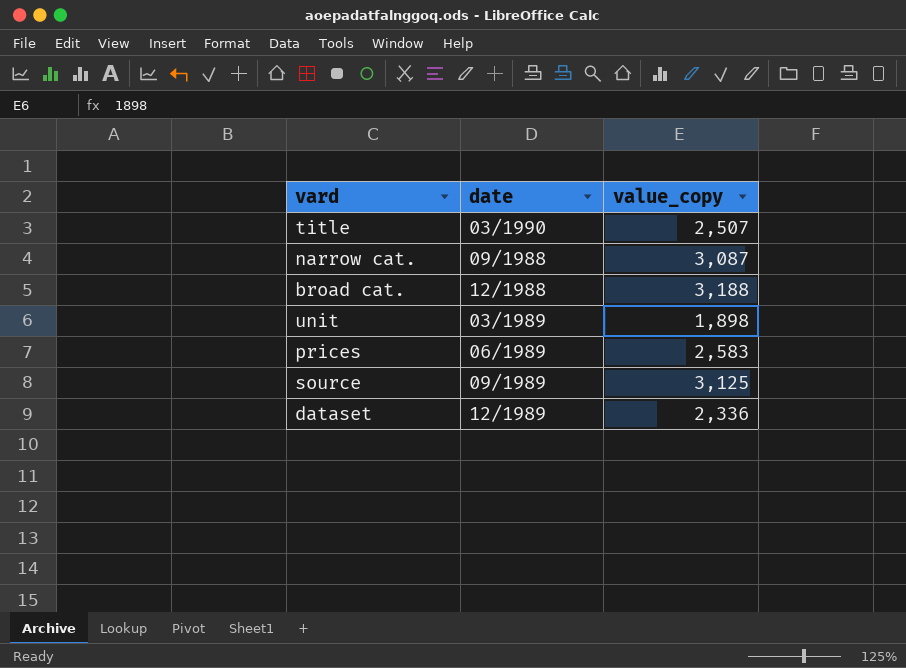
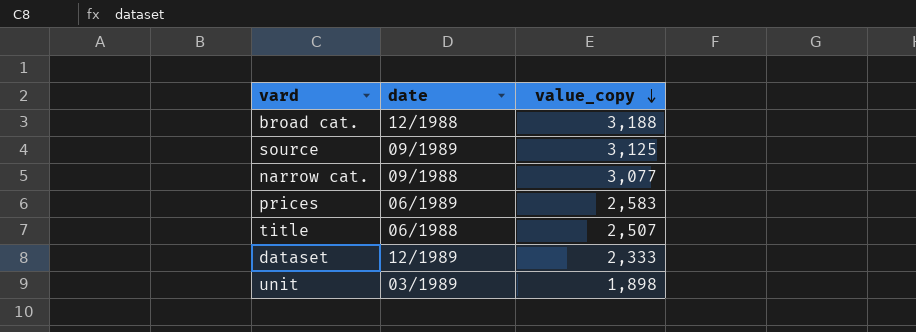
row order: none -> value_copy descending
narrow cat. | value_copy: 3,087 -> 3,077
title | date: 03/1990 -> 06/1988
dataset | value_copy: 2,336 -> 2,333

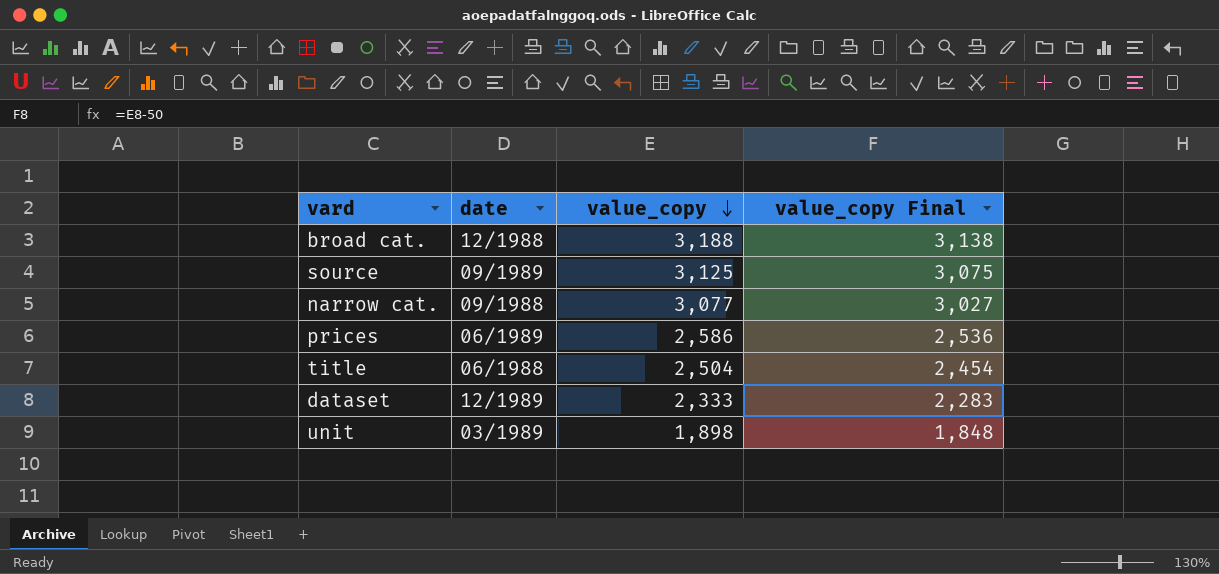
column value_copy Final | formula: none -> [value_copy] - 50
prices | value_copy: 2,583 -> 2,586
title | value_copy: 2,507 -> 2,504

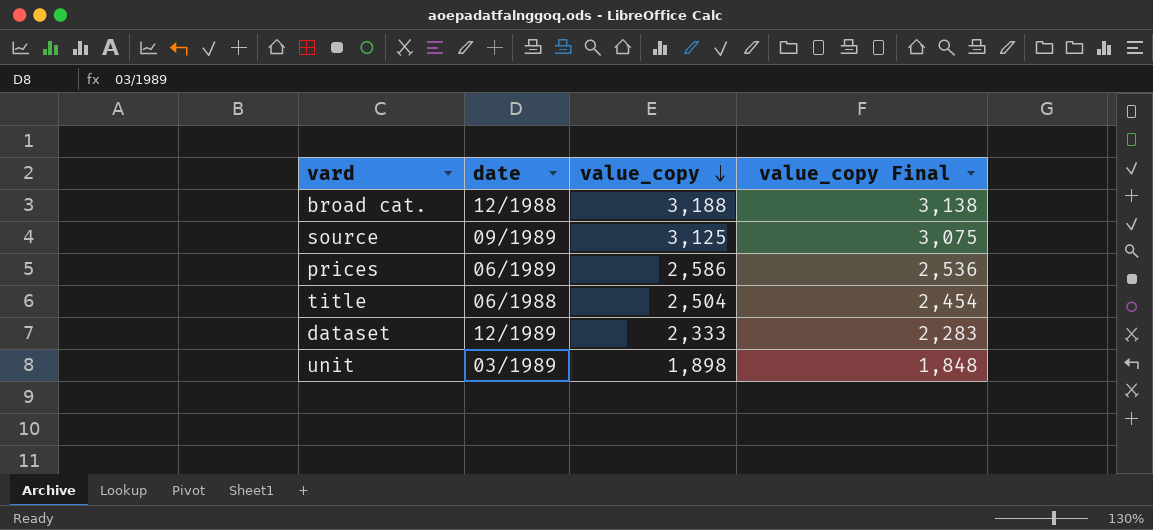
row narrow cat.: 09/1988 | 3,077 | 3,027 -> none

